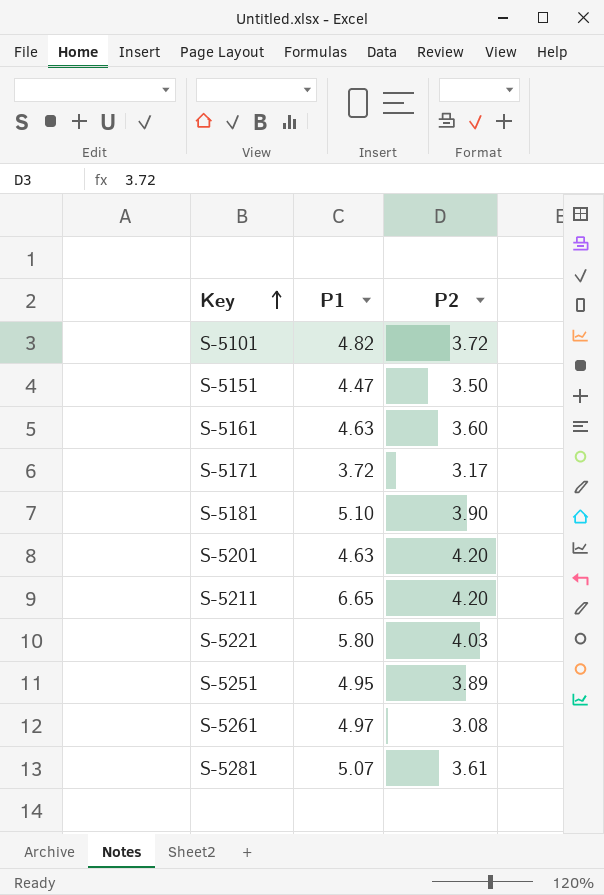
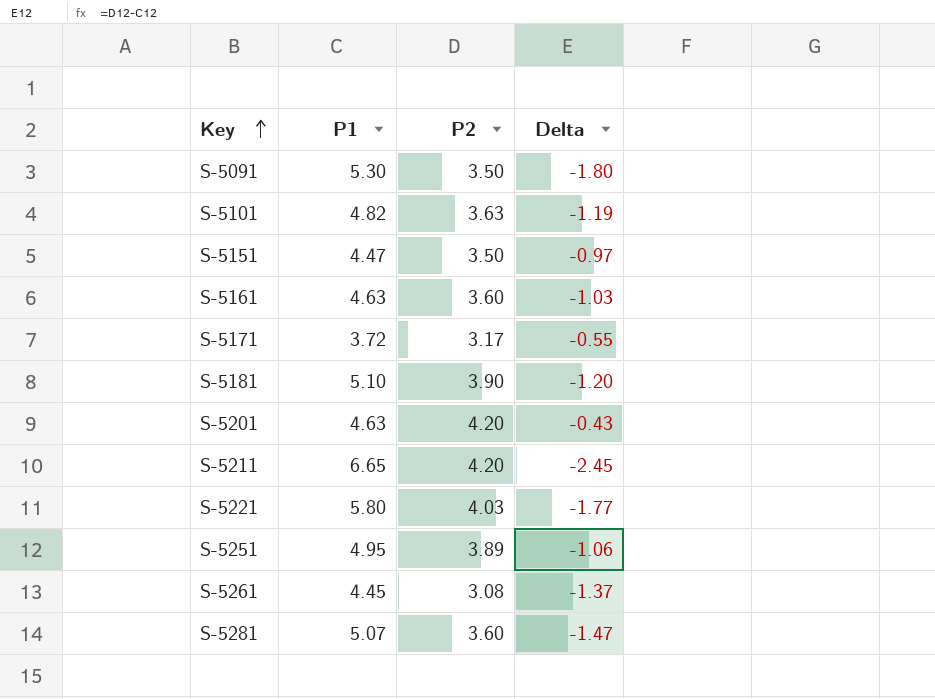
column Delta | formula: none -> [P2] - [P1]
row S-5091: none -> 5.30 | 3.50 | -1.80
S-5101 | P2: 3.72 -> 3.63
S-5261 | P1: 4.97 -> 4.45
S-5281 | P2: 3.61 -> 3.60

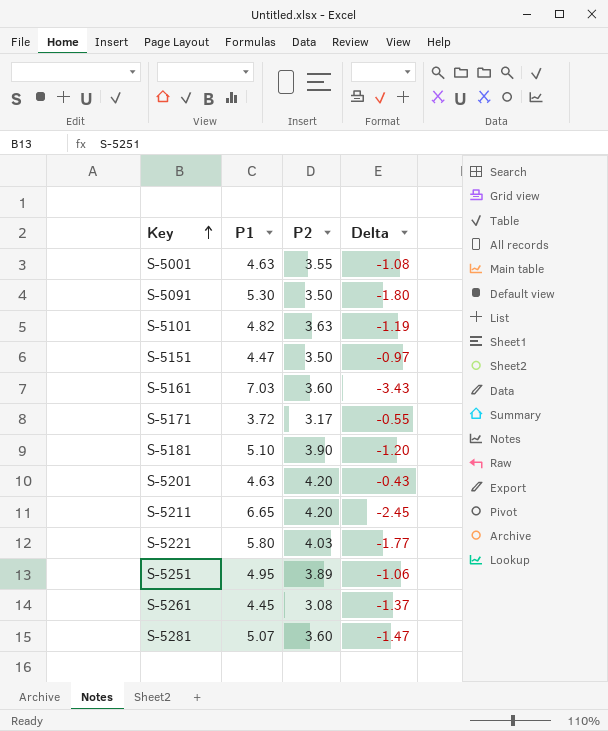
row S-5001: none -> 4.63 | 3.55 | -1.08
S-5161 | P1: 4.63 -> 7.03
S-5161 | Delta: -1.03 -> -3.43

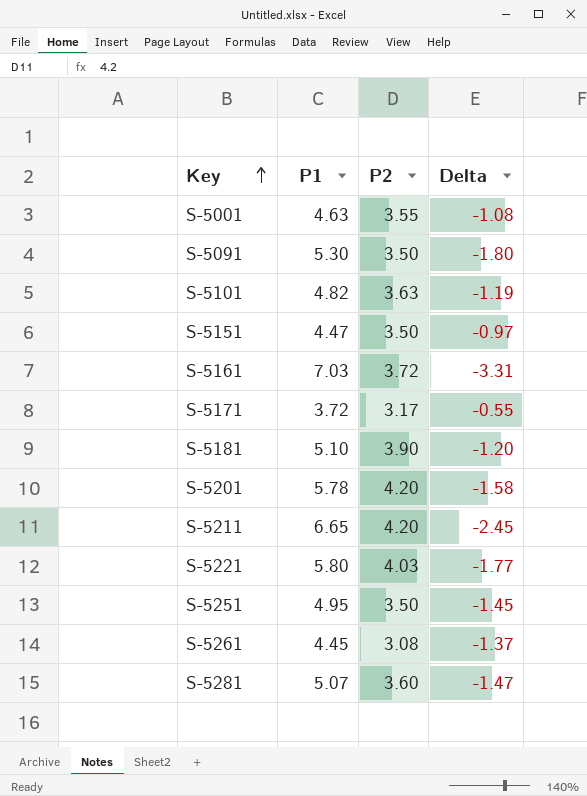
S-5161 | P2: 3.60 -> 3.72
S-5161 | Delta: -3.43 -> -3.31
S-5201 | P1: 4.63 -> 5.78
S-5201 | Delta: -0.43 -> -1.58
S-5251 | P2: 3.89 -> 3.50
S-5251 | Delta: -1.06 -> -1.45

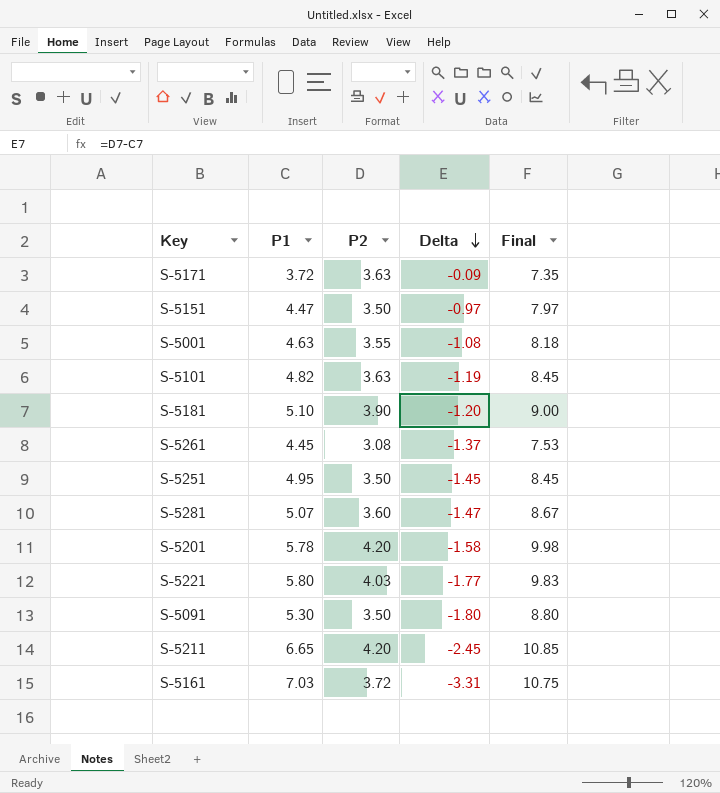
row order: Key ascending -> Delta descending
column Final | formula: none -> [P1] + [P2]
S-5171 | P2: 3.17 -> 3.63
S-5171 | Delta: -0.55 -> -0.09

